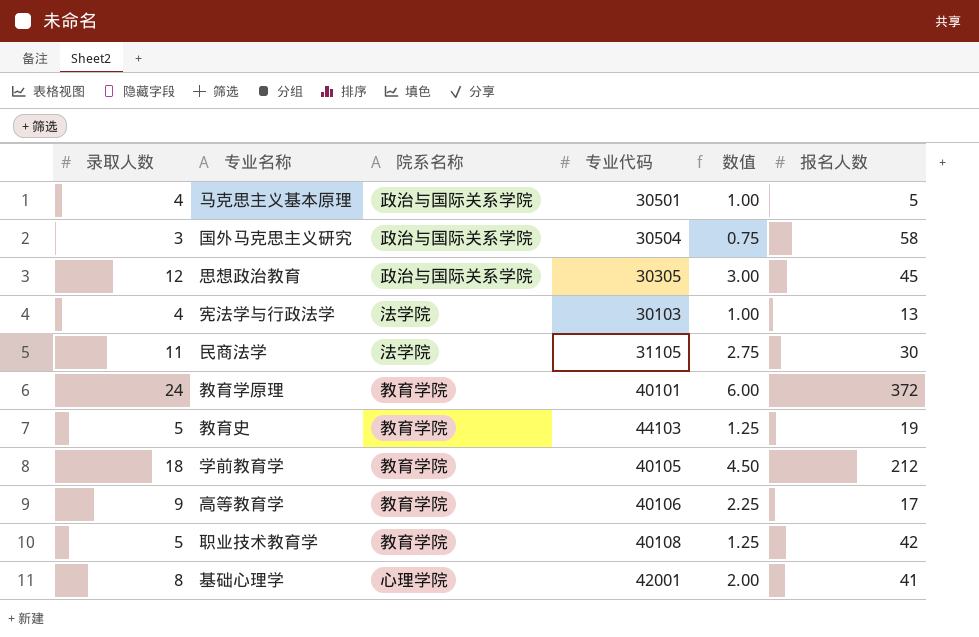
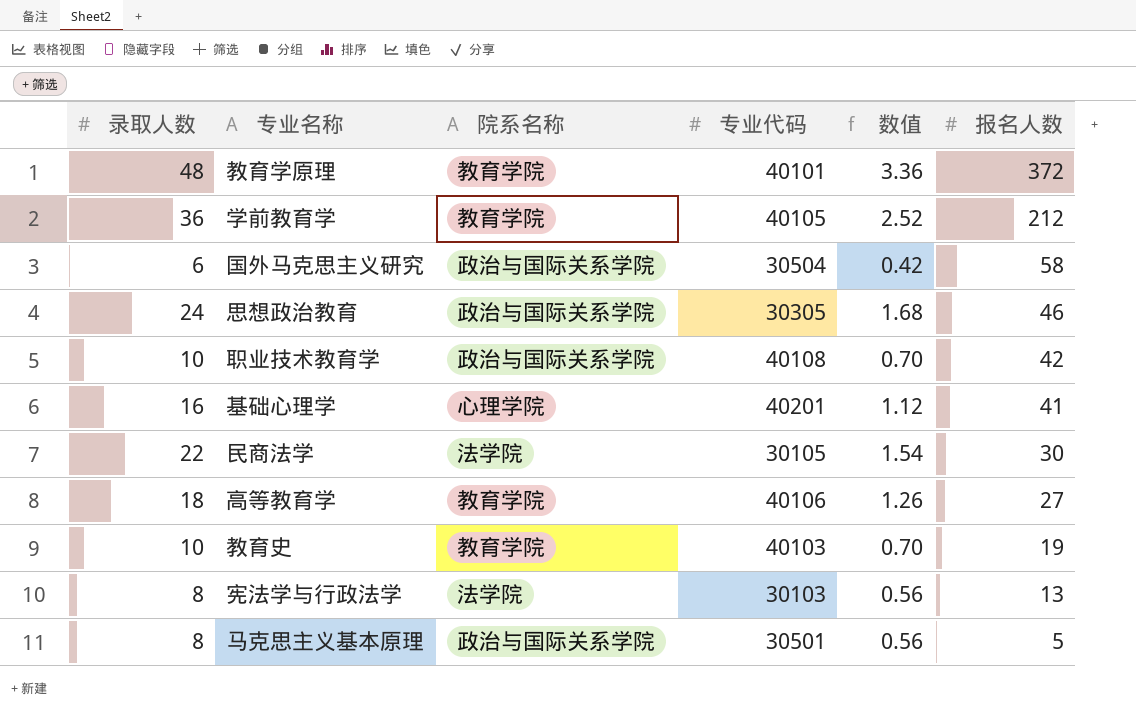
row order: none -> 报名人数 descending
column 数值 | formula: [录取人数] * 0.25 -> [录取人数] * 0.07
教育学原理 | 录取人数: 24 -> 48
学前教育学 | 录取人数: 18 -> 36
国外马克思主义研究 | 录取人数: 3 -> 6
思想政治教育 | 录取人数: 12 -> 24
思想政治教育 | 报名人数: 45 -> 46
职业技术教育学 | 录取人数: 5 -> 10
职业技术教育学 | 院系名称: 教育学院 -> 政治与国际关系学院
基础心理学 | 录取人数: 8 -> 16
基础心理学 | 专业代码: 42001 -> 40201
民商法学 | 录取人数: 11 -> 22
民商法学 | 专业代码: 31105 -> 30105
高等教育学 | 录取人数: 9 -> 18
高等教育学 | 报名人数: 17 -> 27
教育史 | 录取人数: 5 -> 10
教育史 | 专业代码: 44103 -> 40103
宪法学与行政法学 | 录取人数: 4 -> 8
马克思主义基本原理 | 录取人数: 4 -> 8

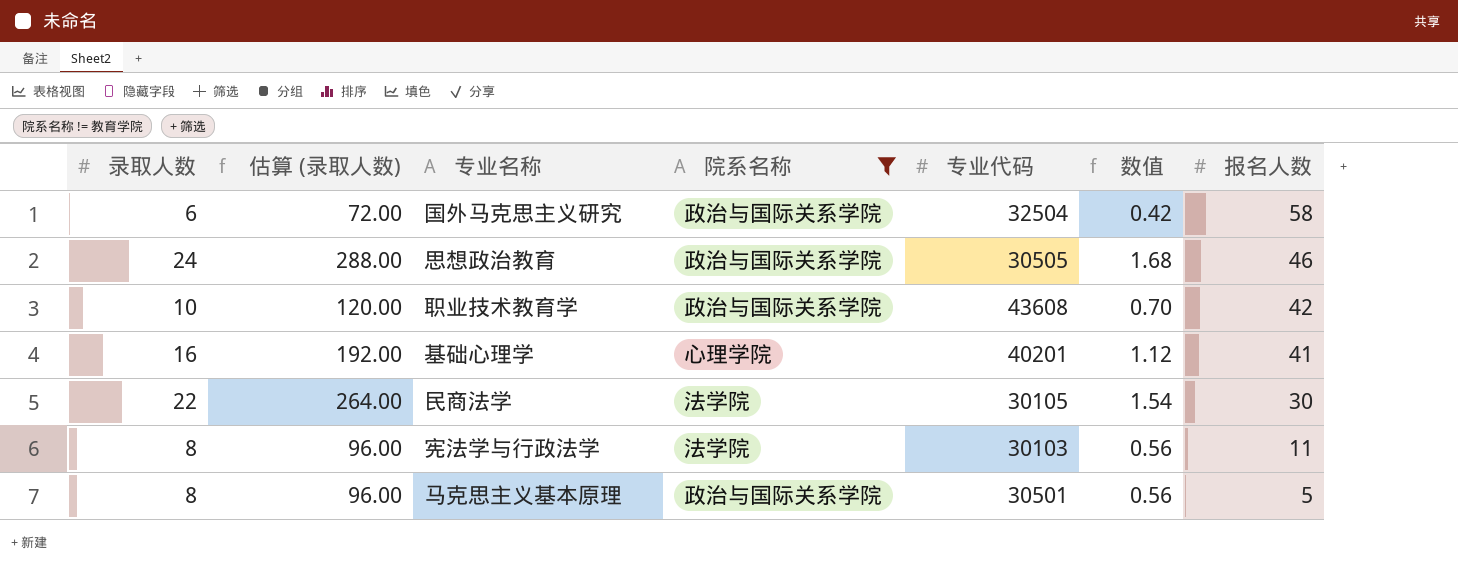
filter: none -> 院系名称 != 教育学院
column 估算 (录取人数) | formula: none -> [录取人数] * 12
国外马克思主义研究 | 专业代码: 30504 -> 32504
思想政治教育 | 专业代码: 30305 -> 30505
职业技术教育学 | 专业代码: 40108 -> 43608
宪法学与行政法学 | 报名人数: 13 -> 11

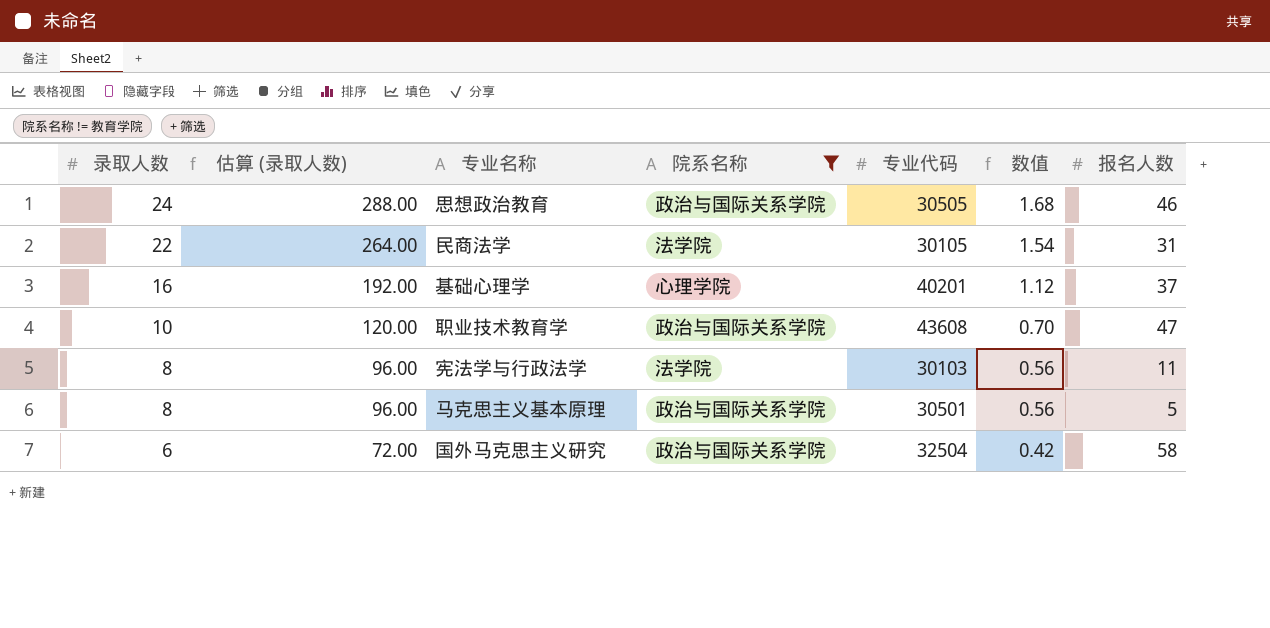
row order: 报名人数 descending -> 录取人数 descending
民商法学 | 报名人数: 30 -> 31
基础心理学 | 报名人数: 41 -> 37
职业技术教育学 | 报名人数: 42 -> 47

